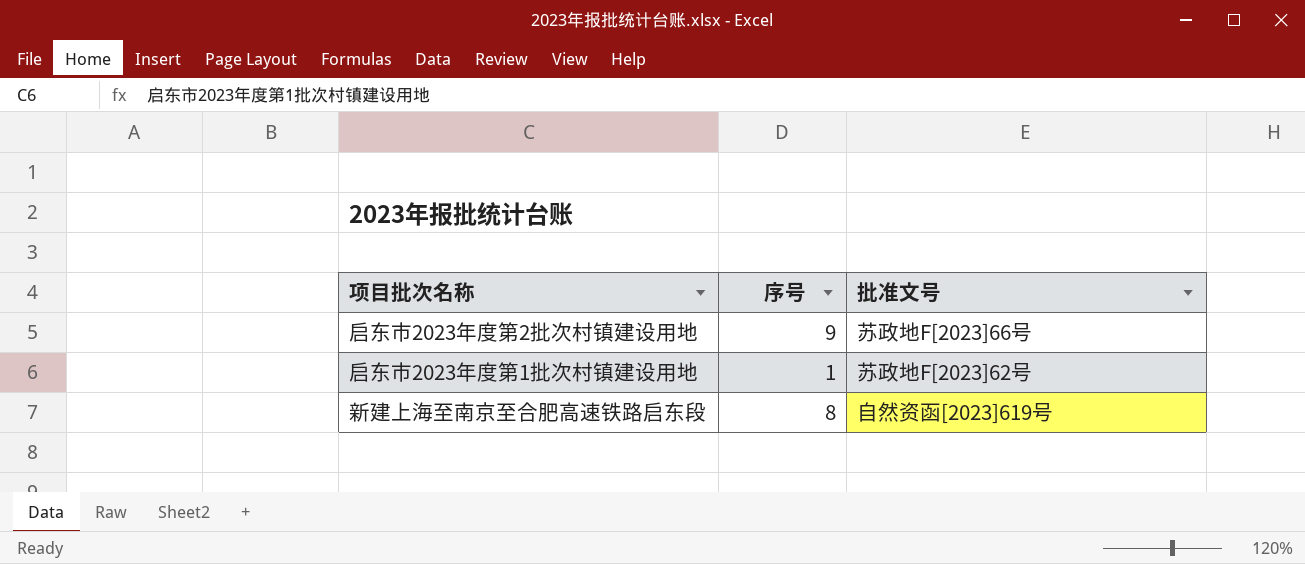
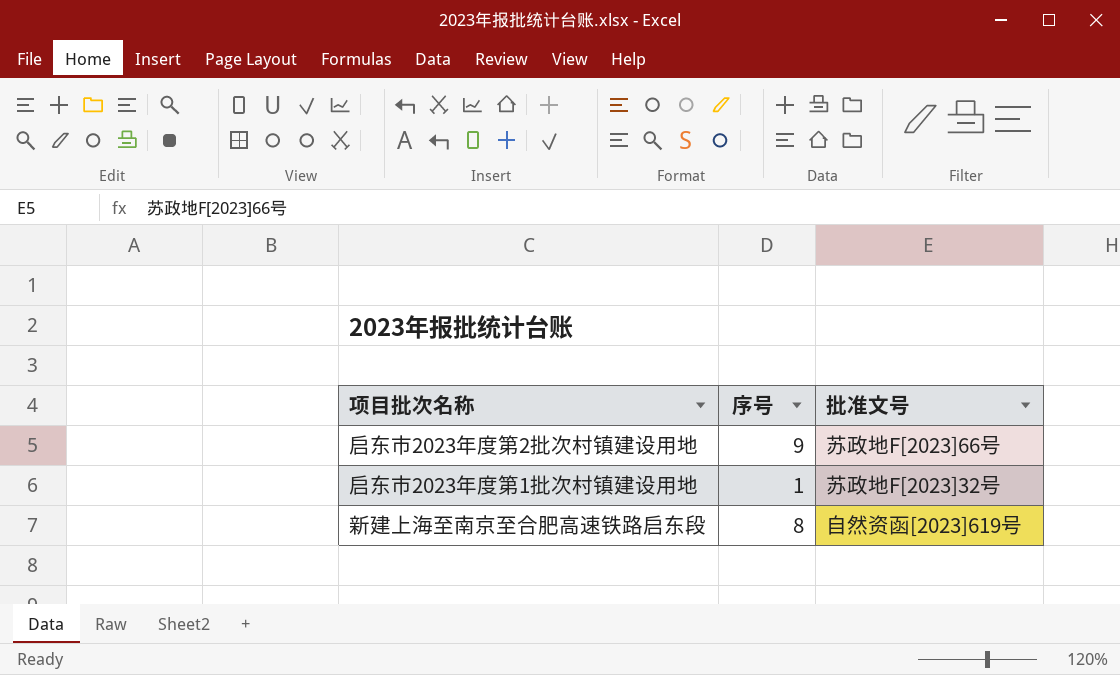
启东市2023年度第1批次村镇建设用地 | 批准文号: 苏政地F[2023]62号 -> 苏政地F[2023]32号

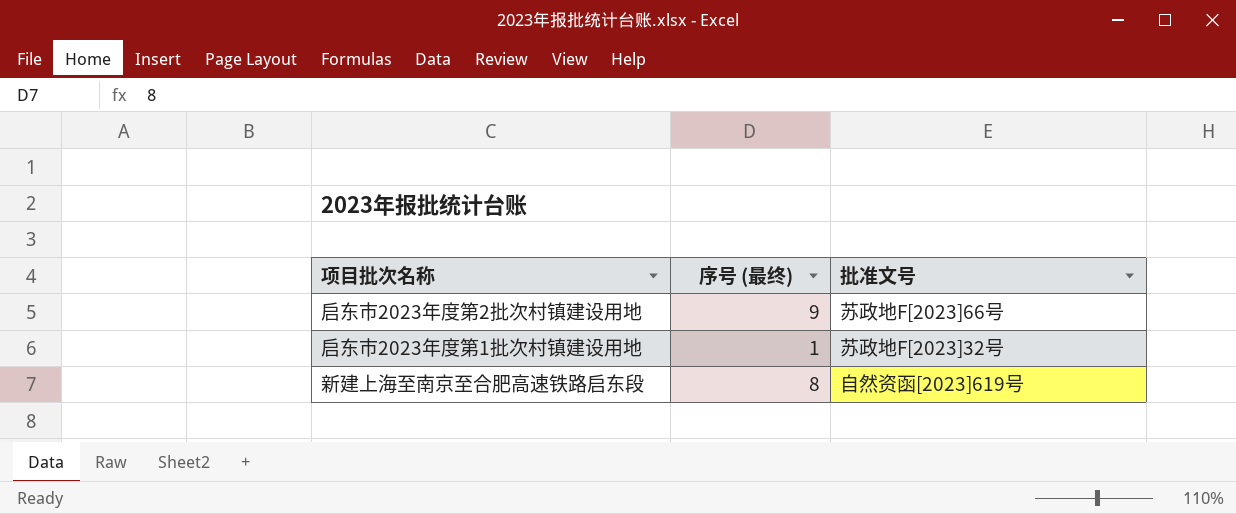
column name: 序号 -> 序号 (最终)

